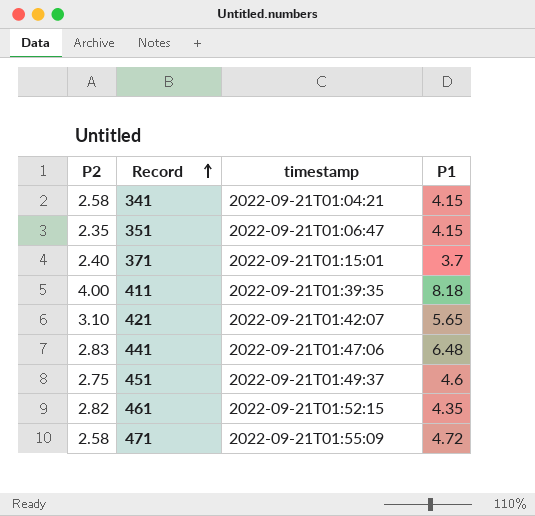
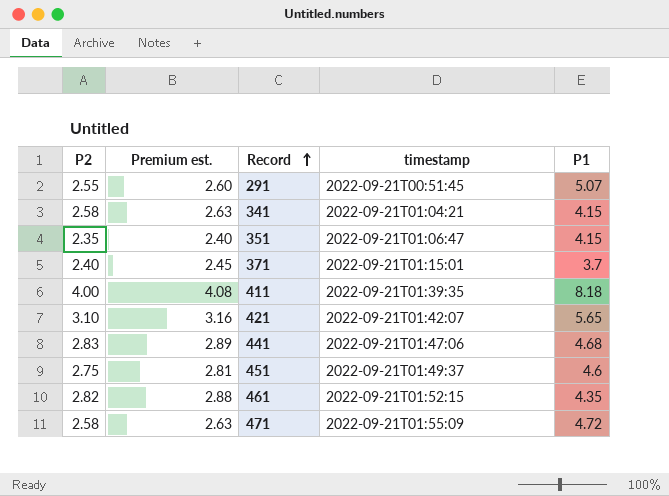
column Premium est. | formula: none -> [P2] * 1.02
row 291: none -> 2.55 | 2.60 | 2022-09-21T00:51:45 | 5.07
441 | P1: 6.48 -> 4.68

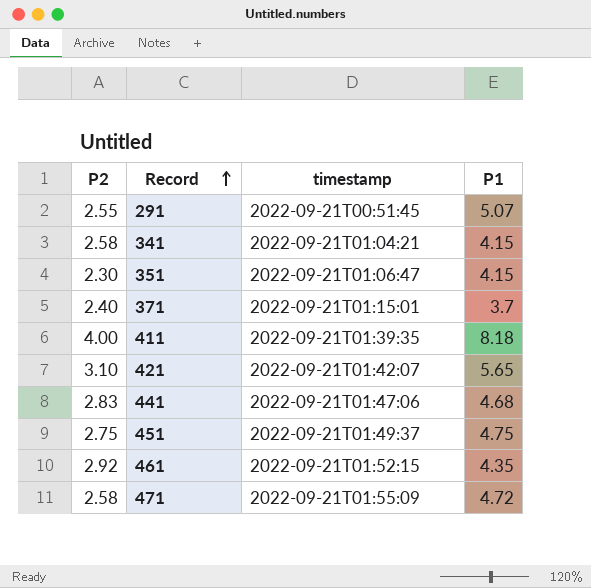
column Premium est. | formula: [P2] * 1.02 -> none
351 | P2: 2.35 -> 2.30
451 | P1: 4.6 -> 4.75
461 | P2: 2.82 -> 2.92

